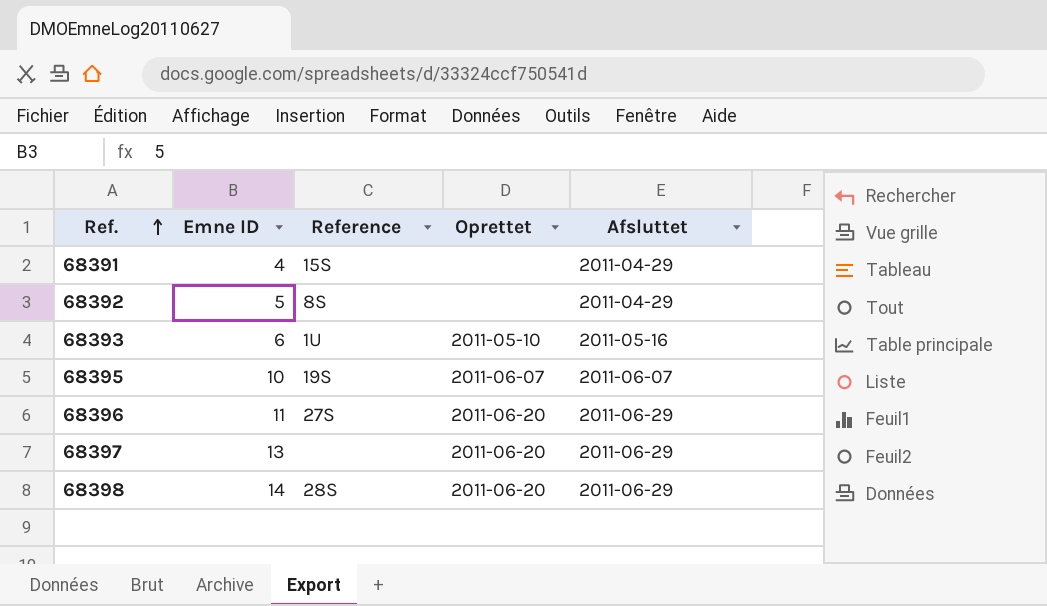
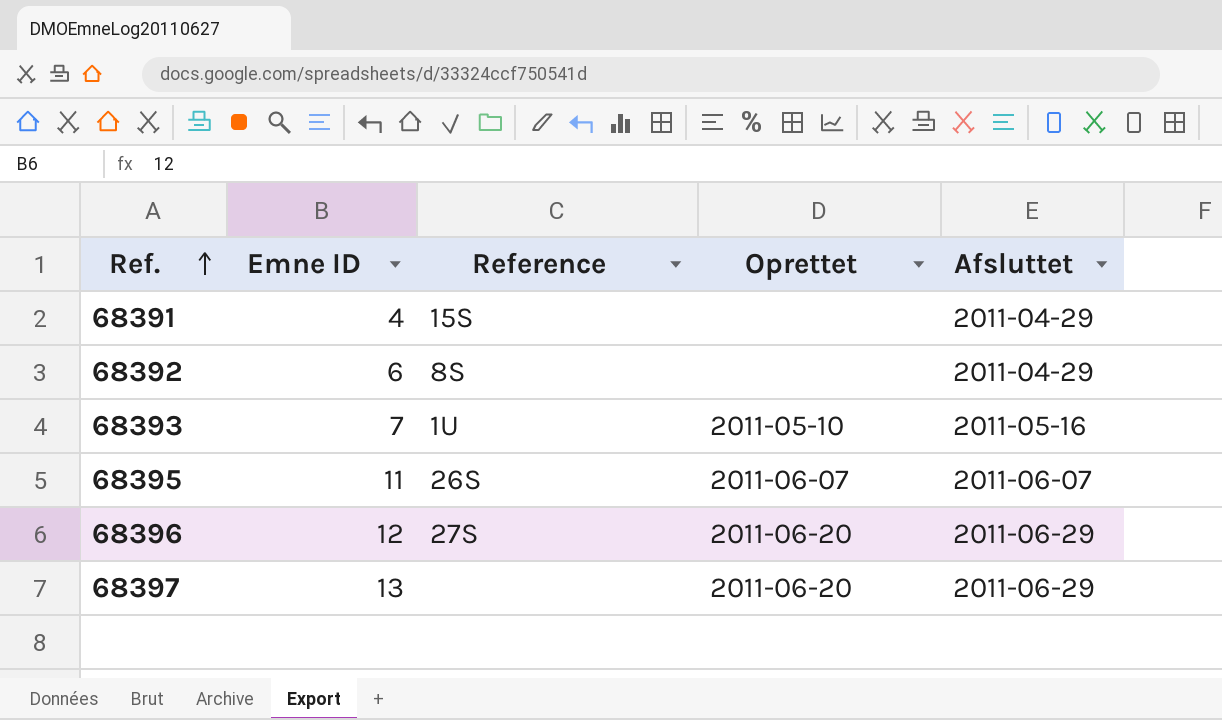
row 68398: 14 | 28S | 2011-06-20 | 2011-06-29 -> none
68392 | Emne ID: 5 -> 6
68393 | Emne ID: 6 -> 7
68395 | Emne ID: 10 -> 11
68395 | Reference: 19S -> 26S
68396 | Emne ID: 11 -> 12

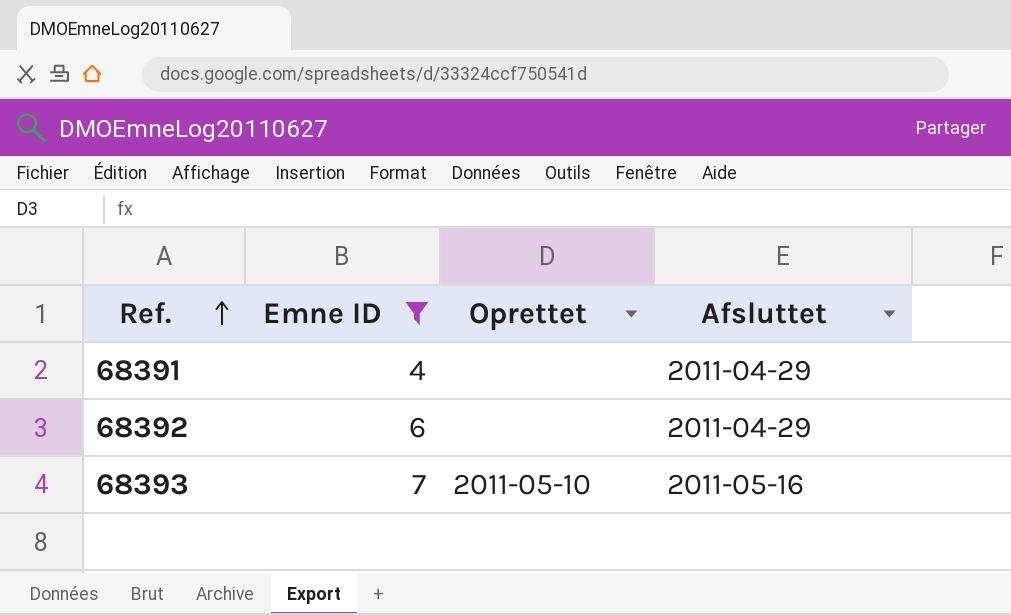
filter: none -> Emne ID <= 7
column Reference | position: 3 -> none

